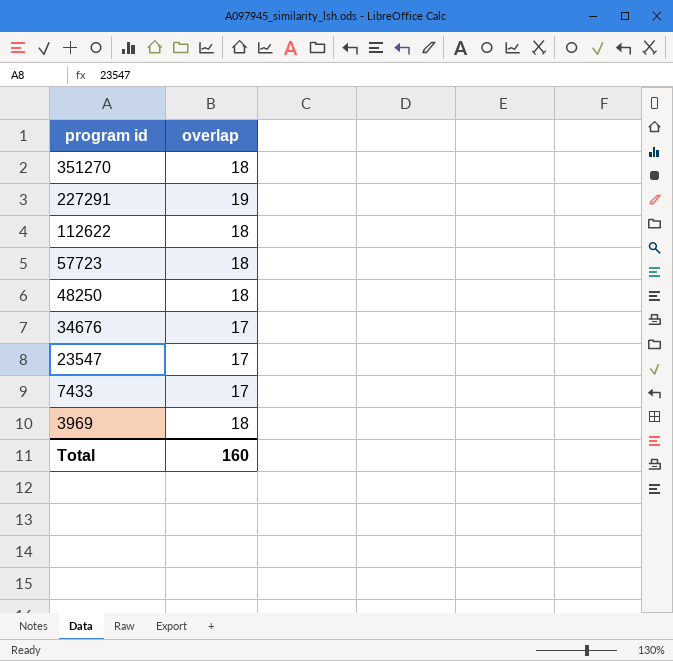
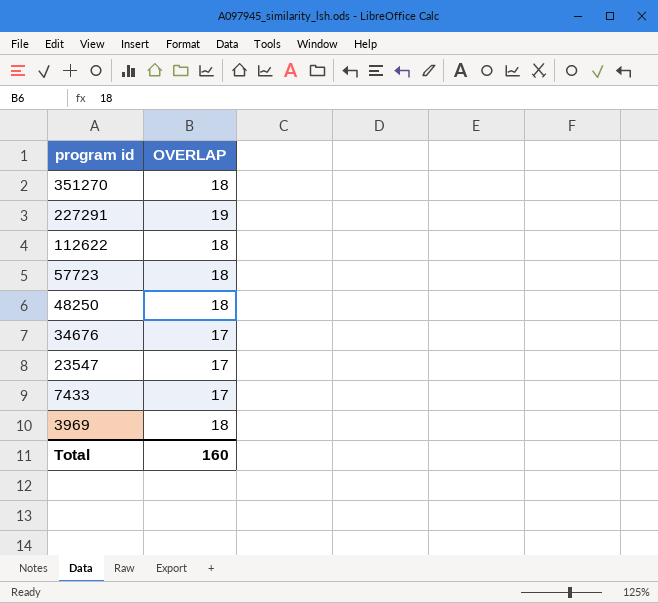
column name: overlap -> OVERLAP

